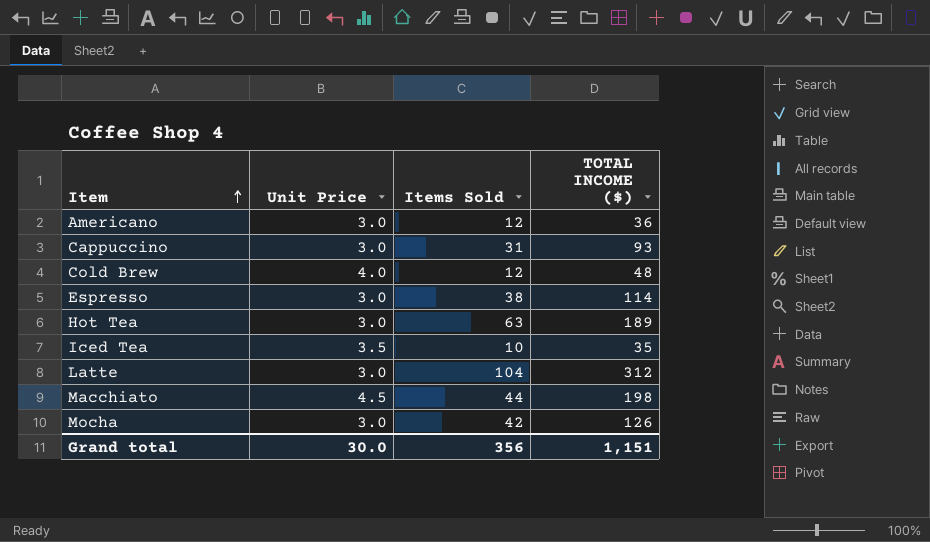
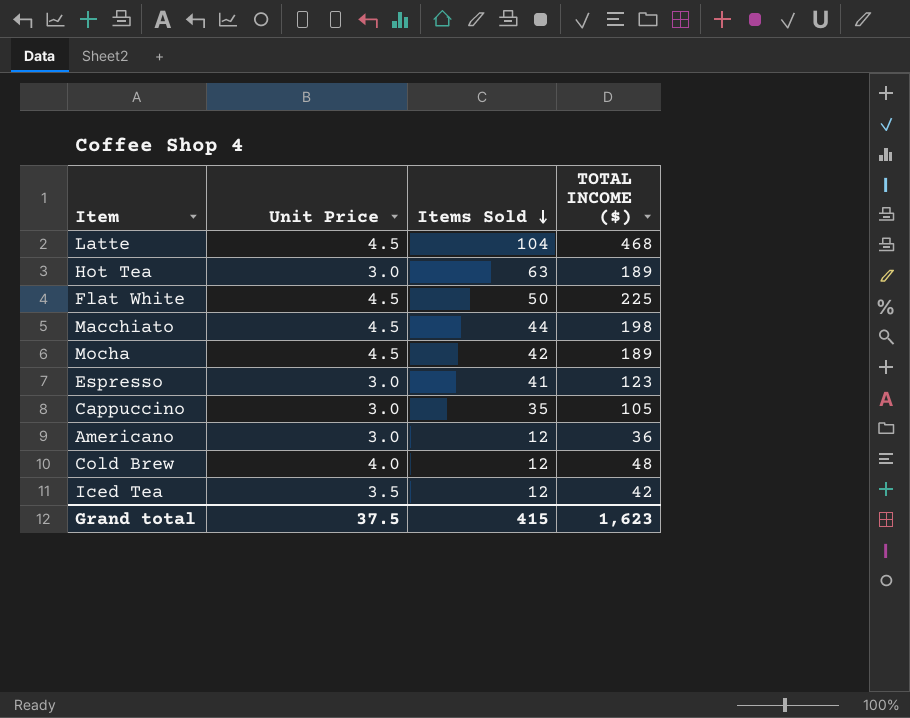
row order: Item ascending -> Items Sold descending
Latte | Unit Price: 3.0 -> 4.5
Latte | TOTAL INCOME ($): 312 -> 468
row Flat White: none -> 4.5 | 50 | 225
Mocha | Unit Price: 3.0 -> 4.5
Mocha | TOTAL INCOME ($): 126 -> 189
Espresso | Items Sold: 38 -> 41
Espresso | TOTAL INCOME ($): 114 -> 123
Cappuccino | Items Sold: 31 -> 35
Cappuccino | TOTAL INCOME ($): 93 -> 105
Iced Tea | Items Sold: 10 -> 12
Iced Tea | TOTAL INCOME ($): 35 -> 42
Grand total | Unit Price: 30.0 -> 37.5
Grand total | Items Sold: 356 -> 415
Grand total | TOTAL INCOME ($): 1,151 -> 1,623

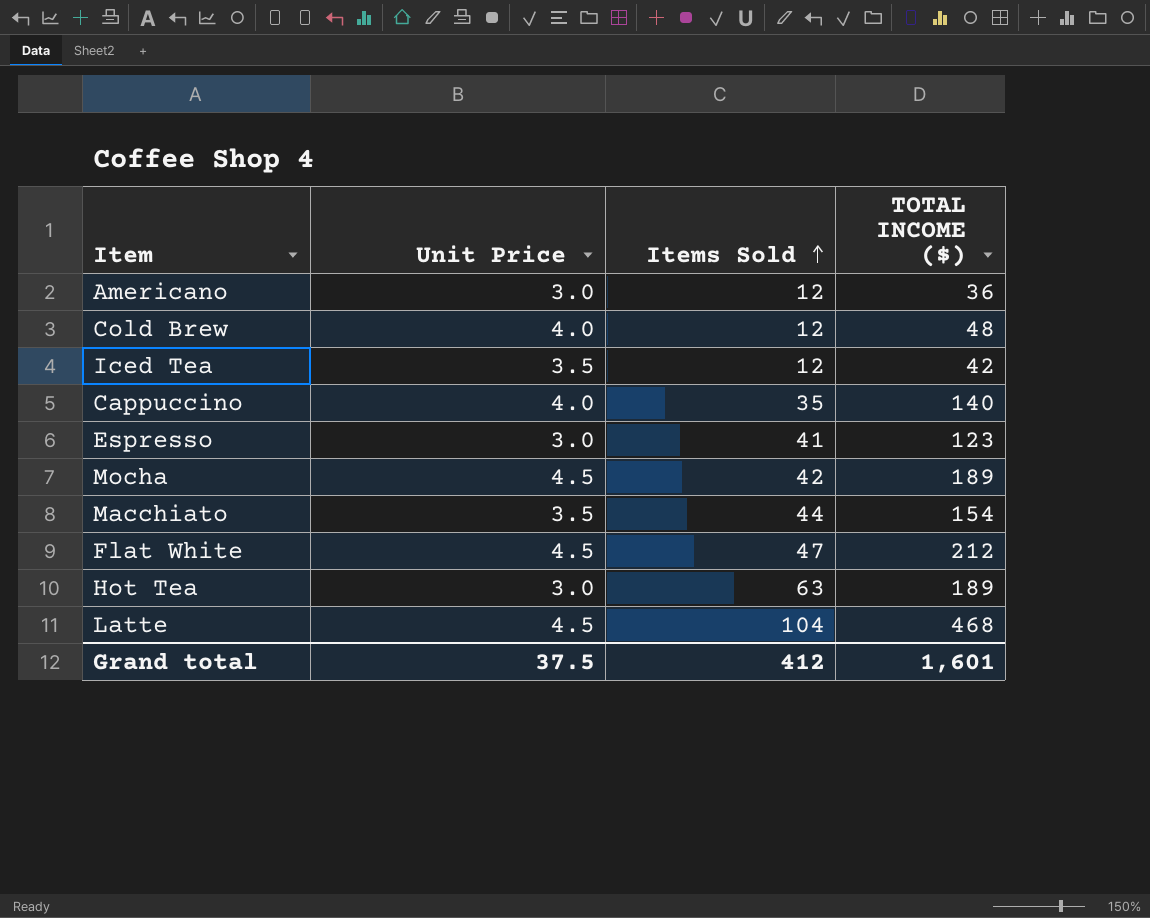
row order: Items Sold descending -> Items Sold ascending
Cappuccino | Unit Price: 3.0 -> 4.0
Cappuccino | TOTAL INCOME ($): 105 -> 140
Macchiato | Unit Price: 4.5 -> 3.5
Macchiato | TOTAL INCOME ($): 198 -> 154
Flat White | Items Sold: 50 -> 47
Flat White | TOTAL INCOME ($): 225 -> 212
Grand total | Items Sold: 415 -> 412
Grand total | TOTAL INCOME ($): 1,623 -> 1,601

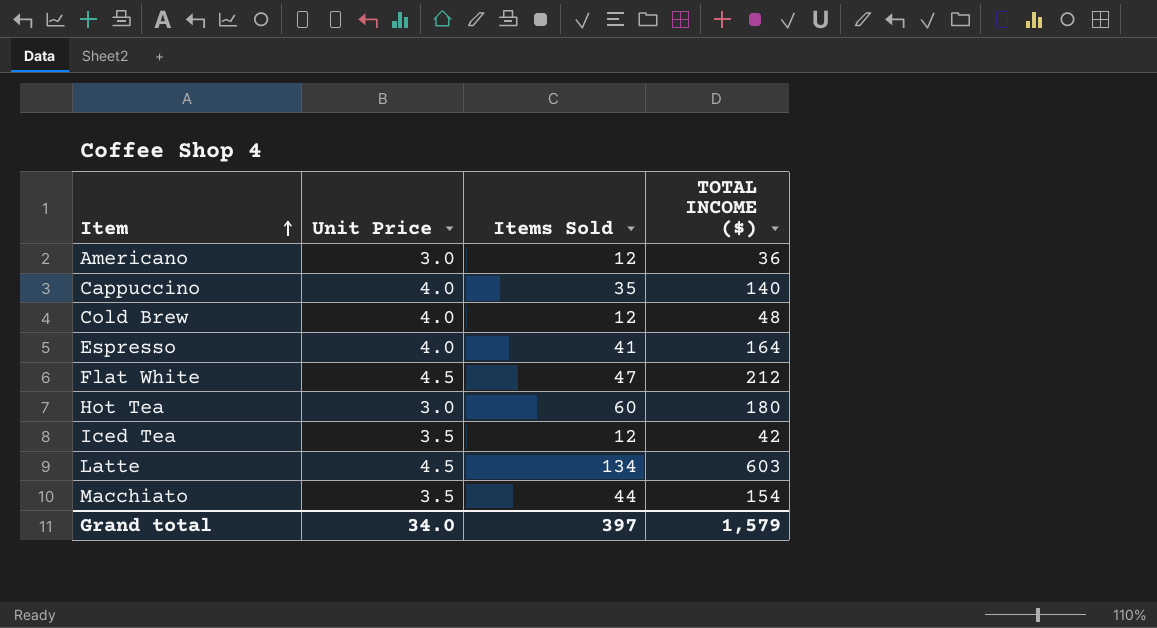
row order: Items Sold ascending -> Item ascending
row Mocha: 4.5 | 42 | 189 -> none
Espresso | Unit Price: 3.0 -> 4.0
Espresso | TOTAL INCOME ($): 123 -> 164
Hot Tea | Items Sold: 63 -> 60
Hot Tea | TOTAL INCOME ($): 189 -> 180
Latte | Items Sold: 104 -> 134
Latte | TOTAL INCOME ($): 468 -> 603
Grand total | Unit Price: 37.5 -> 34.0
Grand total | Items Sold: 412 -> 397
Grand total | TOTAL INCOME ($): 1,601 -> 1,579

